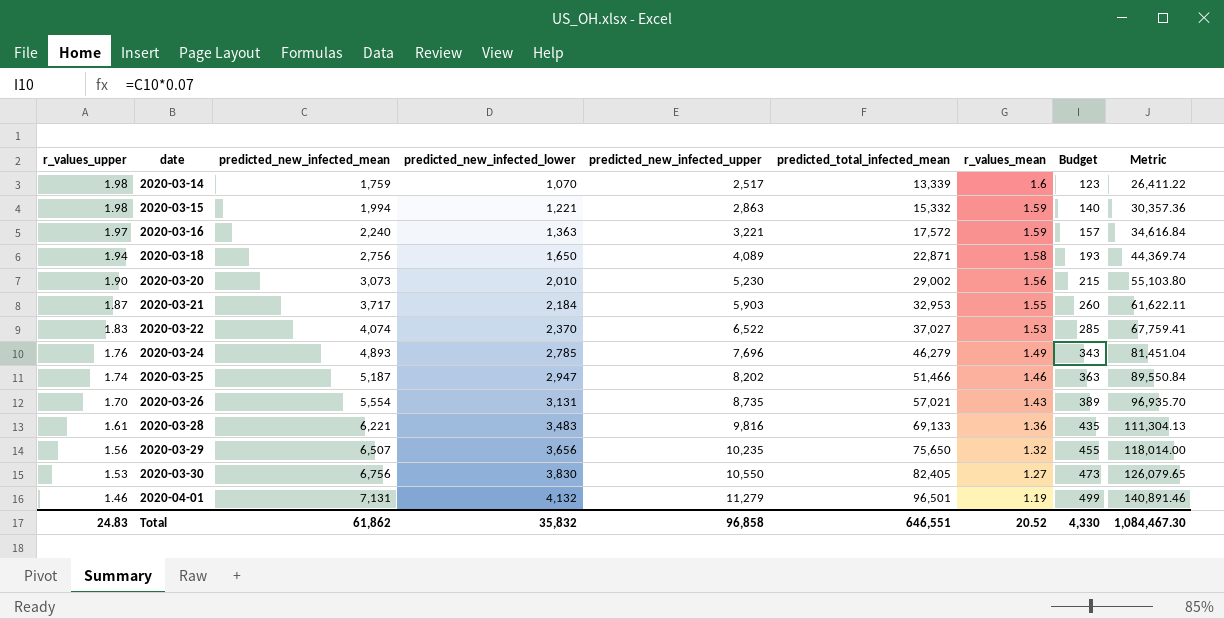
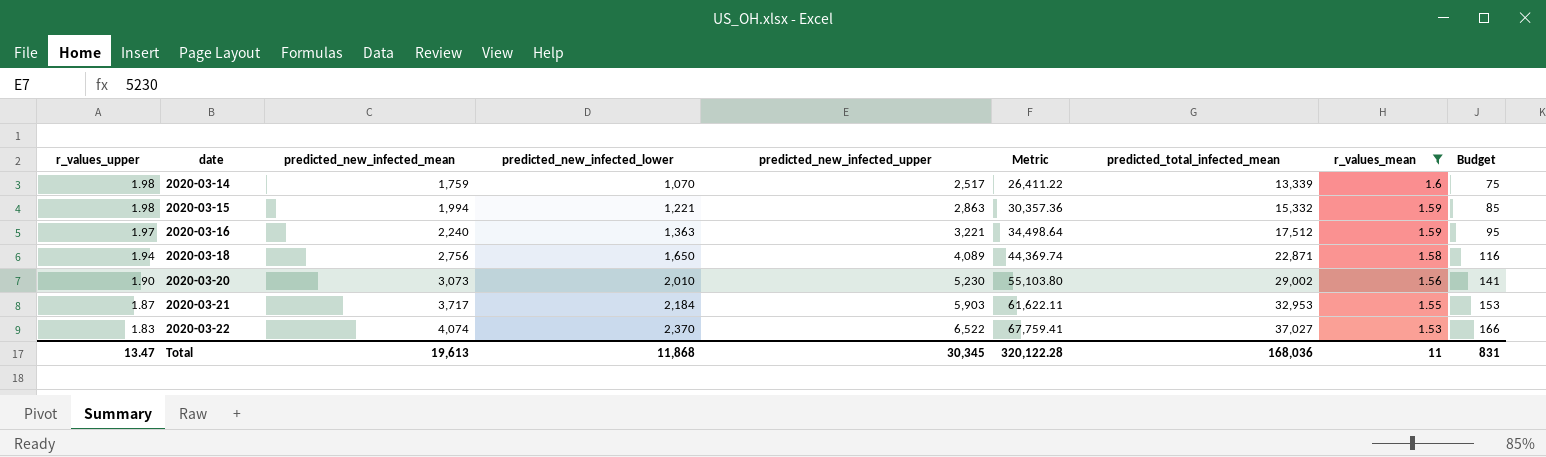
filter: none -> r_values_mean >= 1.53
column Metric | position: 9 -> 6
column Budget | formula: [predicted_new_infected_mean] * 0.07 -> [predicted_new_infected_lower] * 0.07
2020-03-16 | Metric: 34,616.84 -> 34,498.64
2020-03-16 | predicted_total_infected_mean: 17,572 -> 17,512
Total | r_values_upper: 24.83 -> 13.47
Total | predicted_new_infected_mean: 61,862 -> 19,613
Total | predicted_new_infected_lower: 35,832 -> 11,868
Total | predicted_new_infected_upper: 96,858 -> 30,345
Total | Metric: 1,084,467.30 -> 320,122.28
Total | predicted_total_infected_mean: 646,551 -> 168,036
Total | r_values_mean: 20.52 -> 11
Total | Budget: 4,330 -> 831

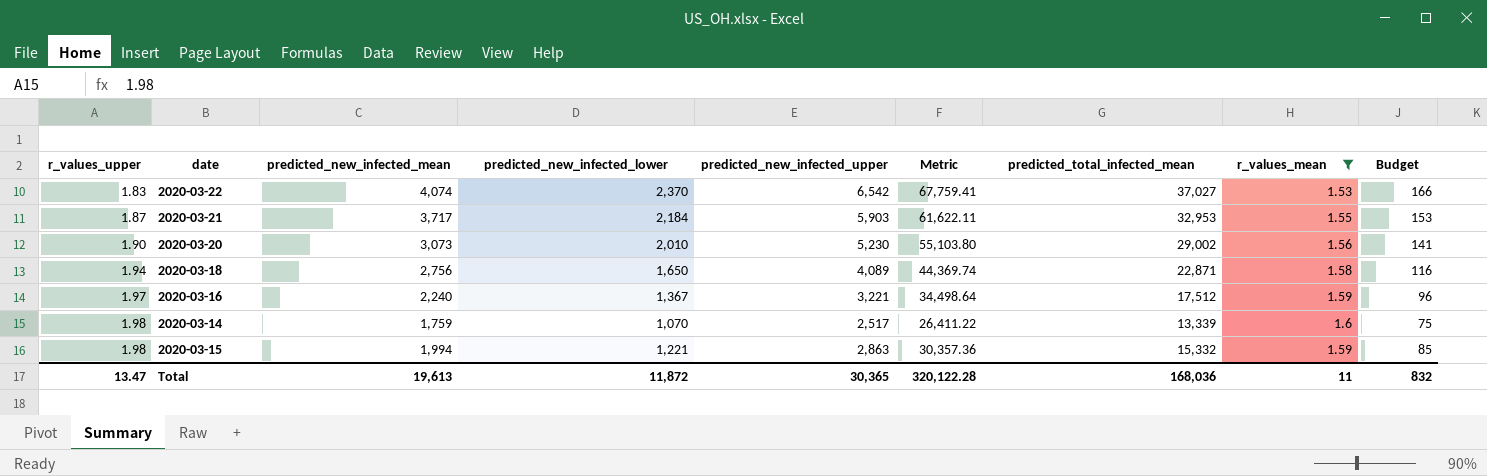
row order: r_values_upper descending -> r_values_upper ascending
2020-03-22 | predicted_new_infected_upper: 6,522 -> 6,542
2020-03-16 | predicted_new_infected_lower: 1,363 -> 1,367
2020-03-16 | Budget: 95 -> 96
Total | predicted_new_infected_lower: 11,868 -> 11,872
Total | predicted_new_infected_upper: 30,345 -> 30,365
Total | Budget: 831 -> 832

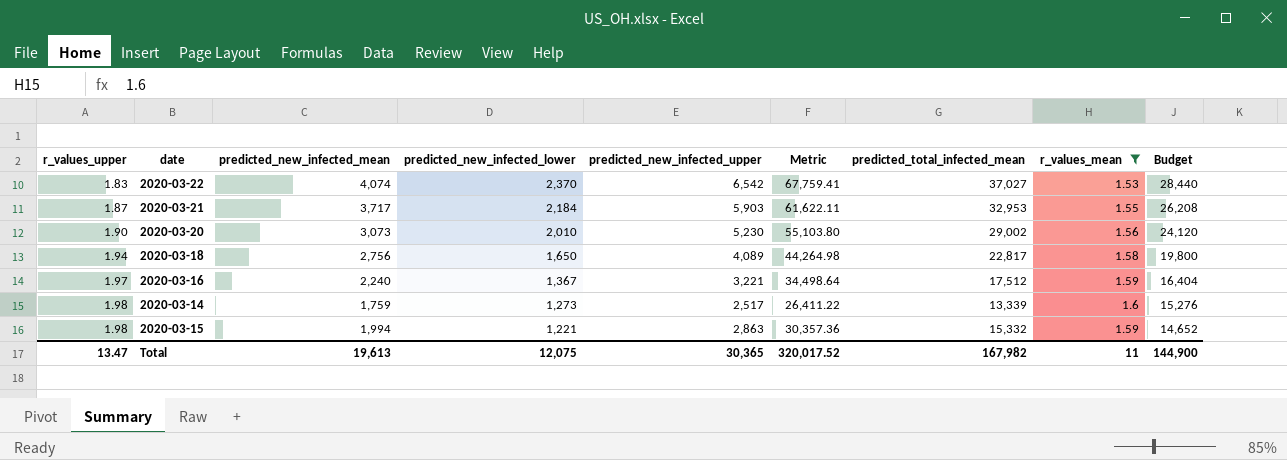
column Budget | formula: [predicted_new_infected_lower] * 0.07 -> [predicted_new_infected_lower] * 12
2020-03-18 | Metric: 44,369.74 -> 44,264.98
2020-03-18 | predicted_total_infected_mean: 22,871 -> 22,817
2020-03-14 | predicted_new_infected_lower: 1,070 -> 1,273
Total | predicted_new_infected_lower: 11,872 -> 12,075
Total | Metric: 320,122.28 -> 320,017.52
Total | predicted_total_infected_mean: 168,036 -> 167,982
Total | Budget: 832 -> 144,900

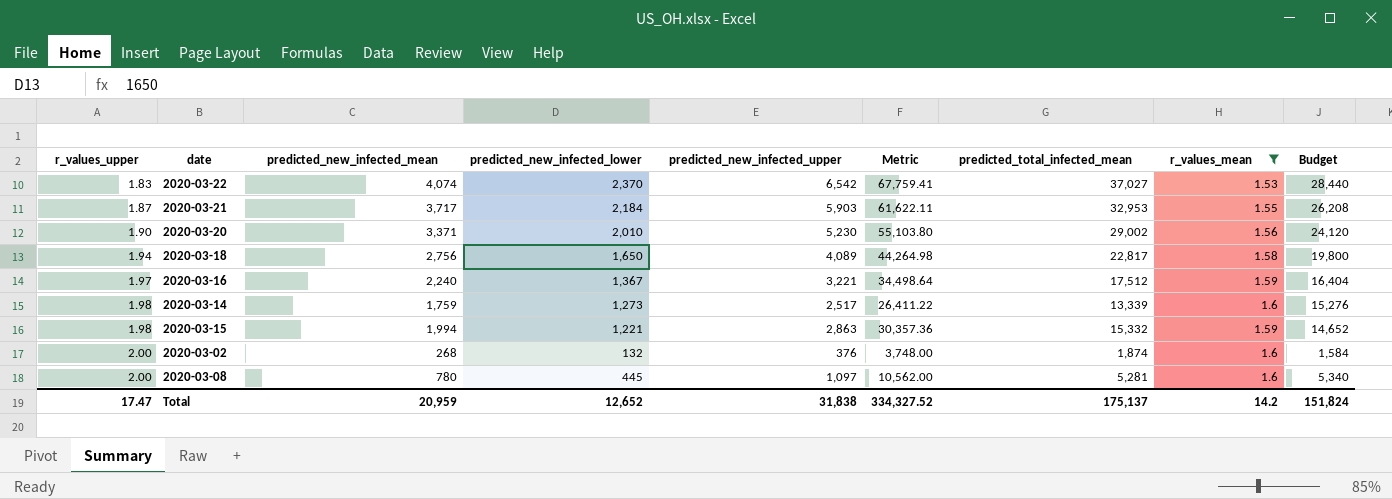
2020-03-20 | predicted_new_infected_mean: 3,073 -> 3,371
row 2020-03-02: none -> 2.00 | 268 | 132 | 376 | 3,748.00 | 1,874 | 1.6 | 1,584
row 2020-03-08: none -> 2.00 | 780 | 445 | 1,097 | 10,562.00 | 5,281 | 1.6 | 5,340
Total | r_values_upper: 13.47 -> 17.47
Total | predicted_new_infected_mean: 19,613 -> 20,959
Total | predicted_new_infected_lower: 12,075 -> 12,652
Total | predicted_new_infected_upper: 30,365 -> 31,838
Total | Metric: 320,017.52 -> 334,327.52
Total | predicted_total_infected_mean: 167,982 -> 175,137
Total | r_values_mean: 11 -> 14.2
Total | Budget: 144,900 -> 151,824

